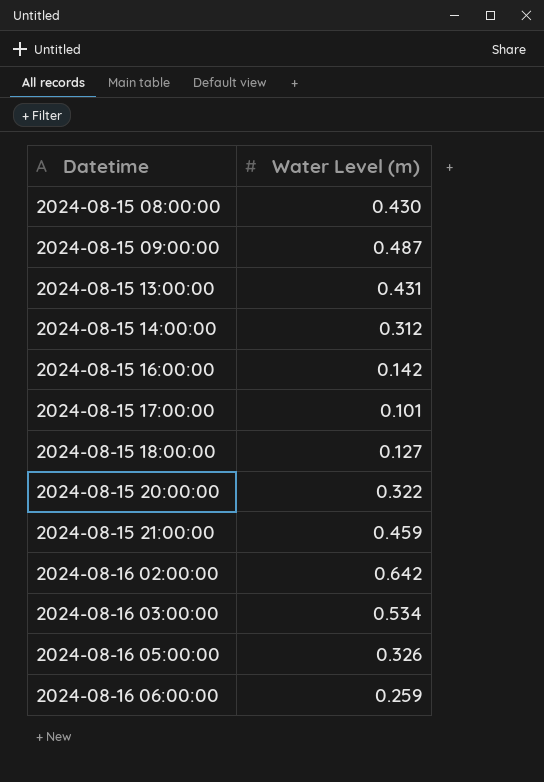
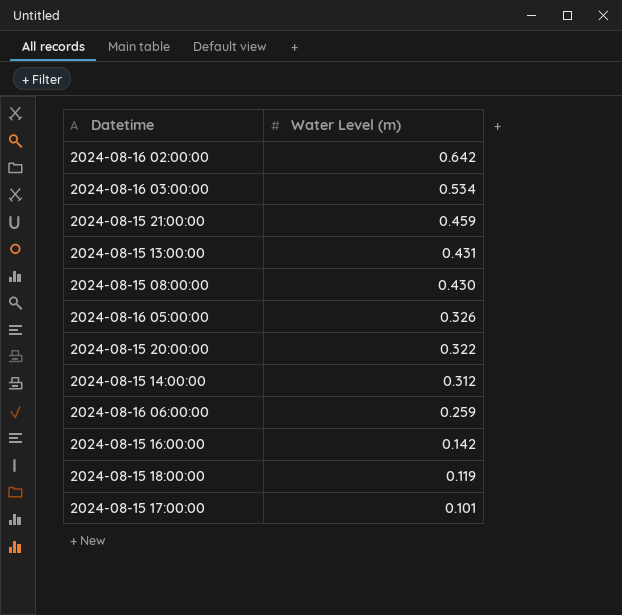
row order: Datetime ascending -> Water Level (m) descending
row 2024-08-15 09:00:00: 0.487 -> none
2024-08-15 18:00:00 | Water Level (m): 0.127 -> 0.119

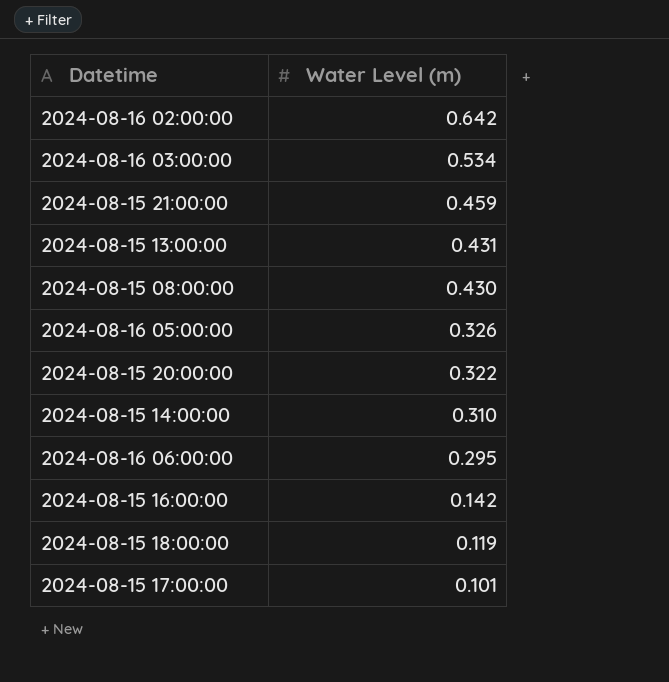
2024-08-15 14:00:00 | Water Level (m): 0.312 -> 0.310
2024-08-16 06:00:00 | Water Level (m): 0.259 -> 0.295

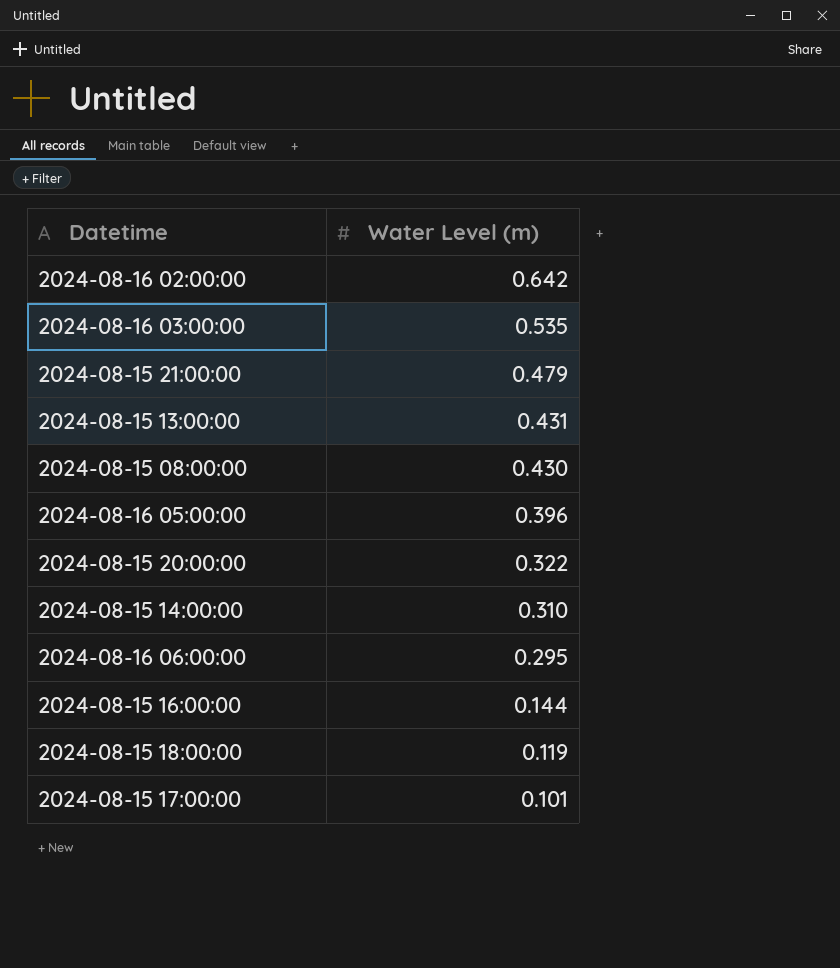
2024-08-16 03:00:00 | Water Level (m): 0.534 -> 0.535
2024-08-15 21:00:00 | Water Level (m): 0.459 -> 0.479
2024-08-16 05:00:00 | Water Level (m): 0.326 -> 0.396
2024-08-15 16:00:00 | Water Level (m): 0.142 -> 0.144

